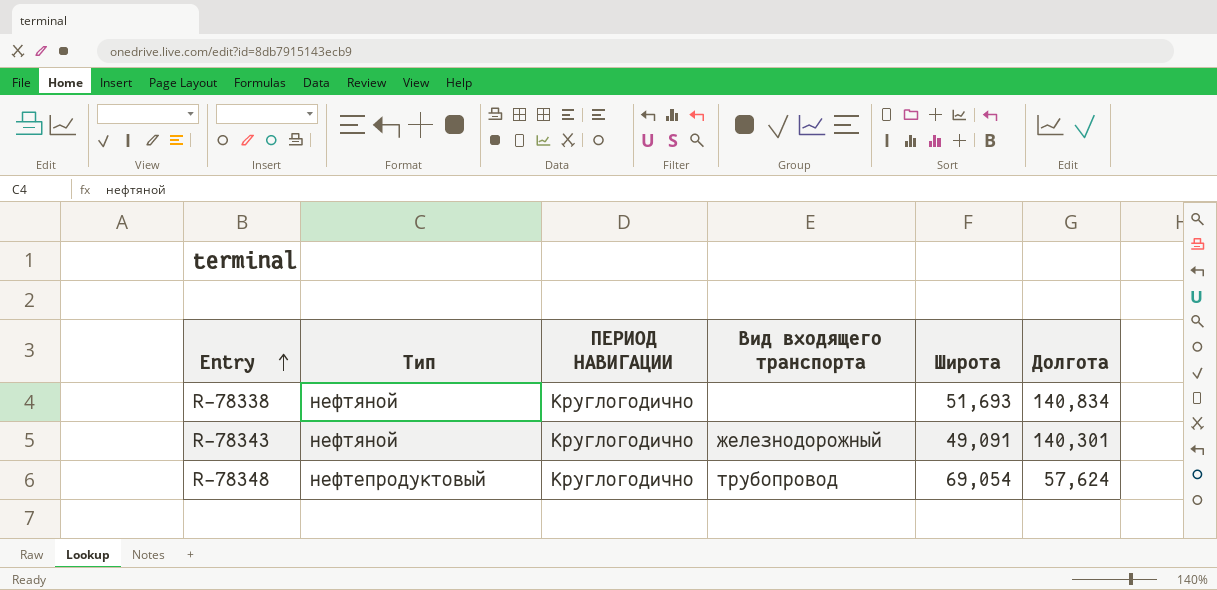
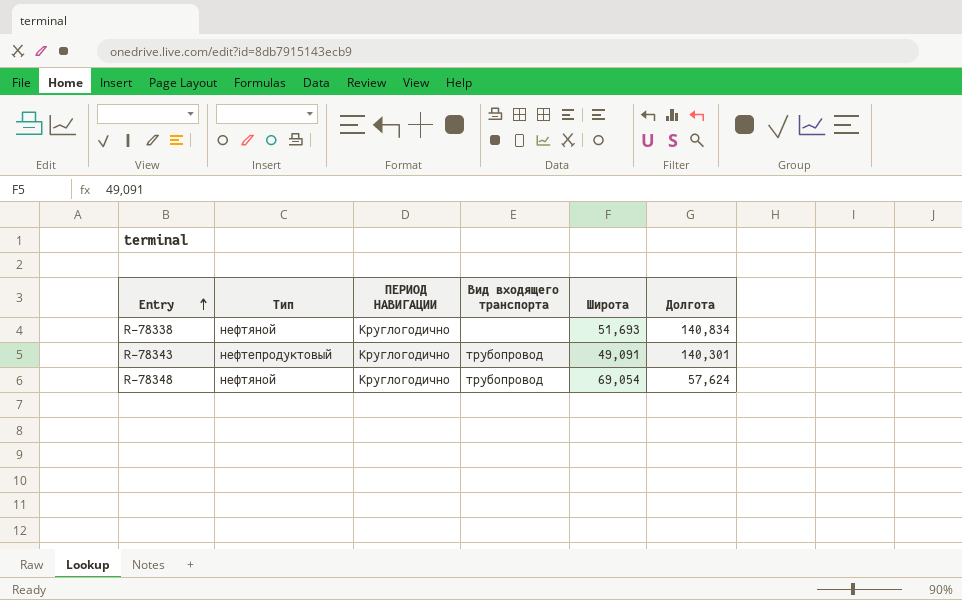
R-78343 | Тип: нефтяной -> нефтепродуктовый
R-78343 | Вид входящего транспорта: железнодорожный -> трубопровод
R-78348 | Тип: нефтепродуктовый -> нефтяной

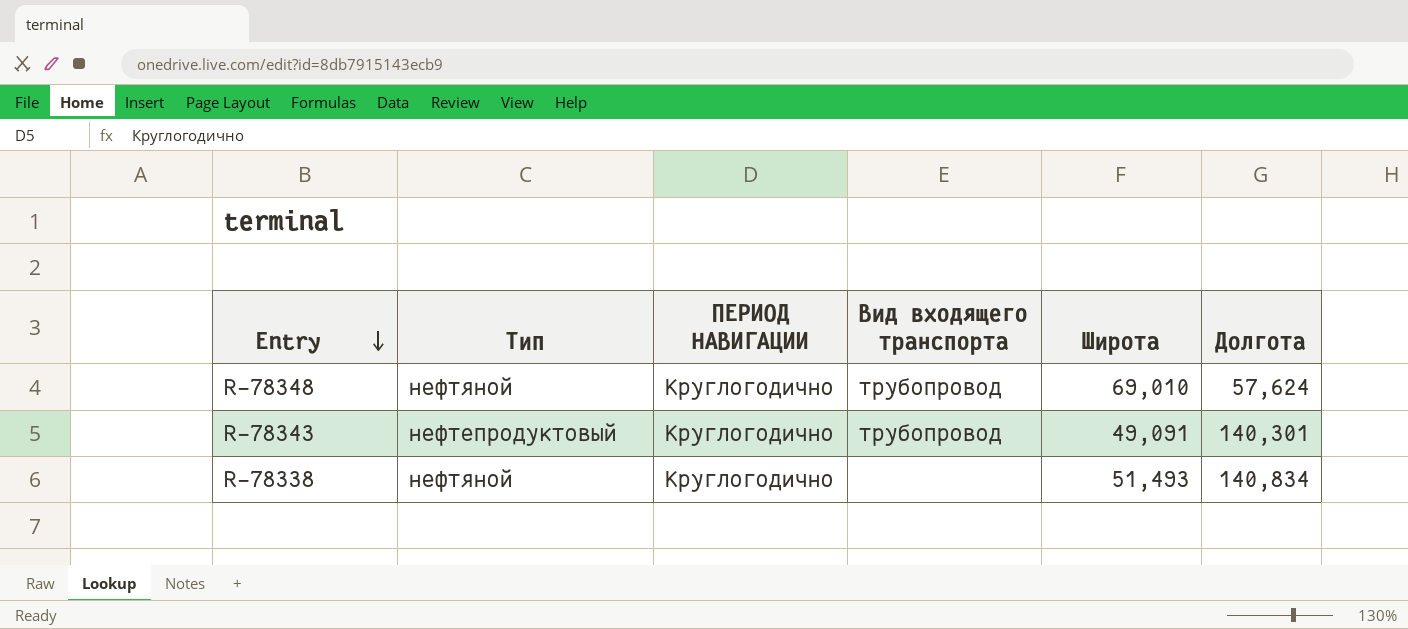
row order: Entry ascending -> Entry descending
R-78348 | Широта: 69,054 -> 69,010
R-78338 | Широта: 51,693 -> 51,493

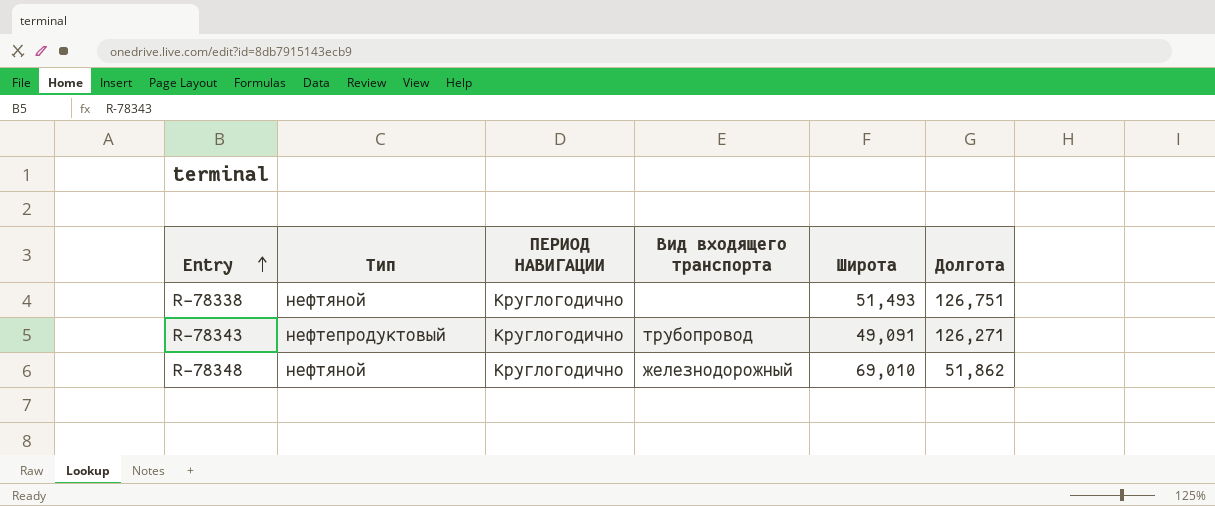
row order: Entry descending -> Entry ascending
R-78338 | Долгота: 140,834 -> 126,751
R-78343 | Долгота: 140,301 -> 126,271
R-78348 | Вид входящего транспорта: трубопровод -> железнодорожный
R-78348 | Долгота: 57,624 -> 51,862

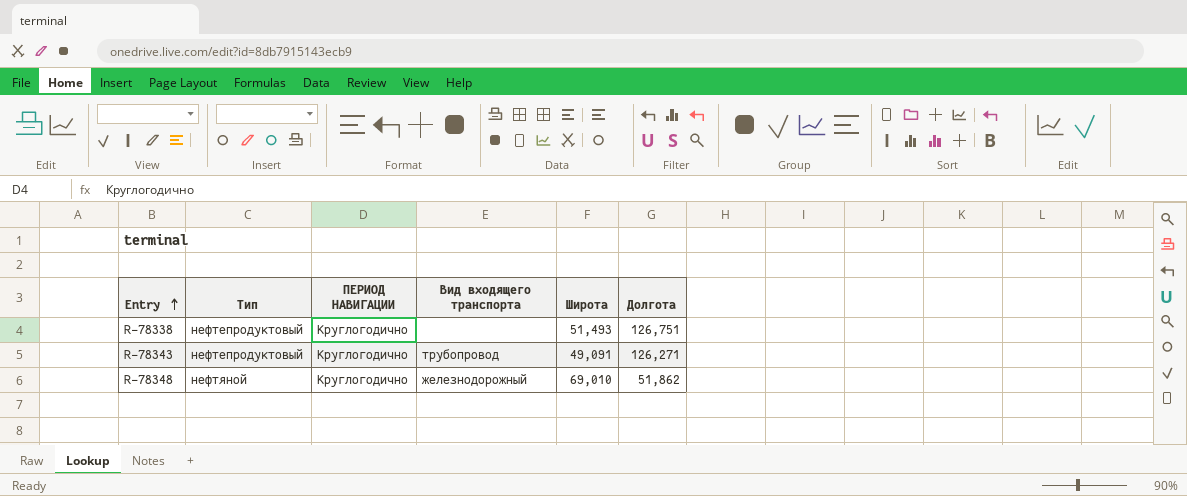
R-78338 | Тип: нефтяной -> нефтепродуктовый

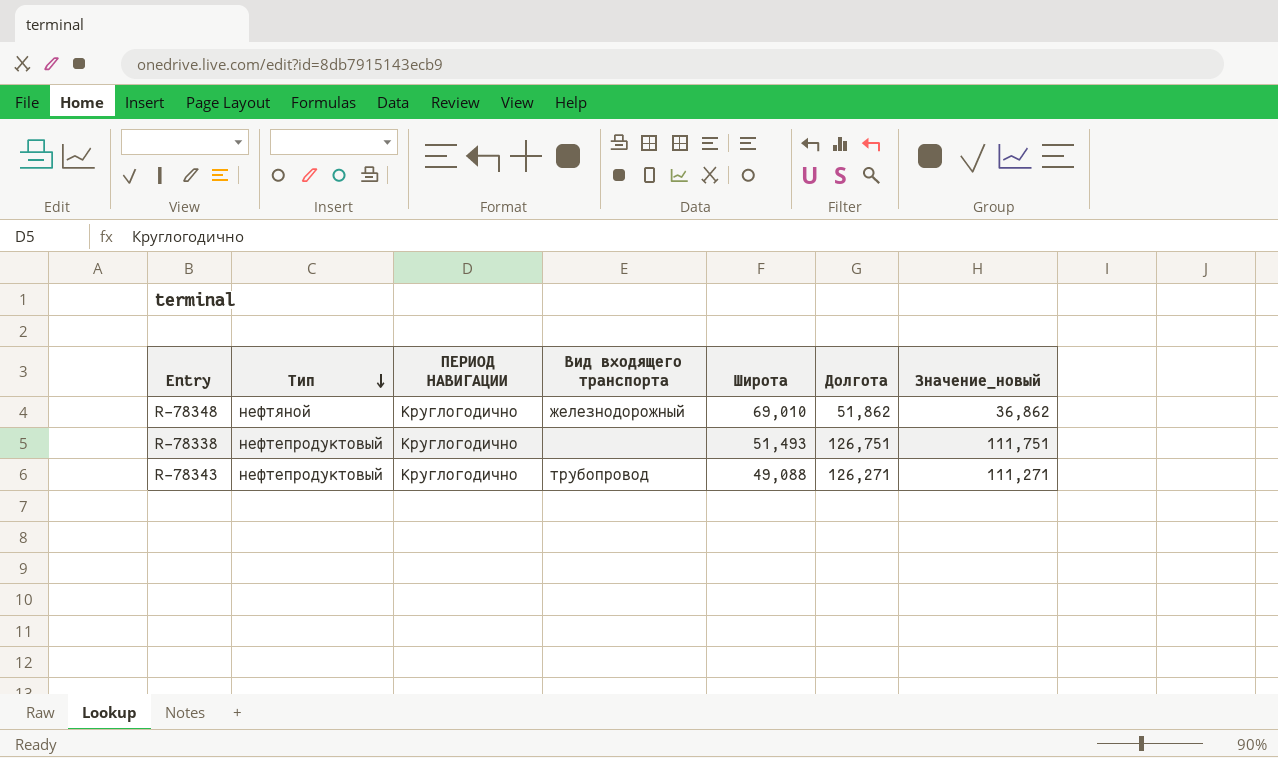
row order: Entry ascending -> Тип descending
column Значение_новый | formula: none -> [Долгота] - 15
R-78343 | Широта: 49,091 -> 49,088

